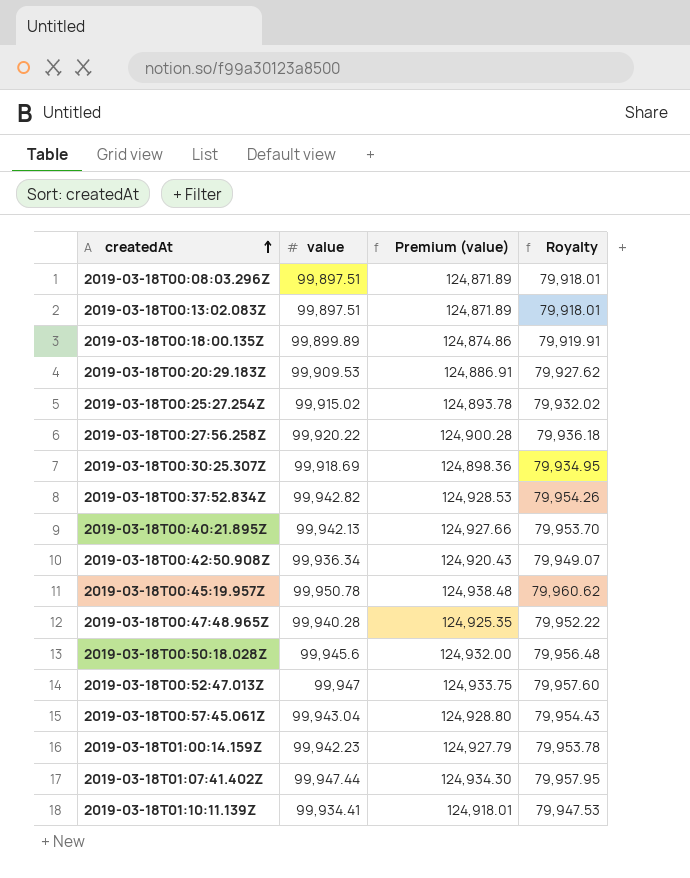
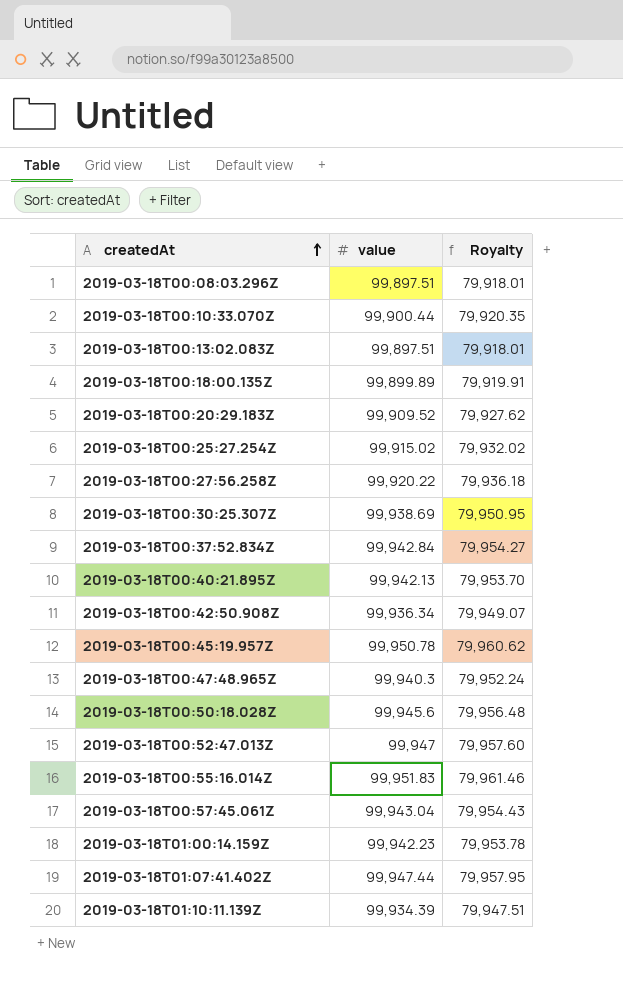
column Premium (value) | formula: [value] * 1.25 -> none
row 2019-03-18T00:10:33.070Z: none -> 99,900.44 | 79,920.35
2019-03-18T00:20:29.183Z | value: 99,909.53 -> 99,909.52
2019-03-18T00:30:25.307Z | value: 99,918.69 -> 99,938.69
2019-03-18T00:30:25.307Z | Royalty: 79,934.95 -> 79,950.95
2019-03-18T00:37:52.834Z | value: 99,942.82 -> 99,942.84
2019-03-18T00:37:52.834Z | Royalty: 79,954.26 -> 79,954.27
2019-03-18T00:47:48.965Z | value: 99,940.28 -> 99,940.3
2019-03-18T00:47:48.965Z | Royalty: 79,952.22 -> 79,952.24
row 2019-03-18T00:55:16.014Z: none -> 99,951.83 | 79,961.46
2019-03-18T01:10:11.139Z | value: 99,934.41 -> 99,934.39
2019-03-18T01:10:11.139Z | Royalty: 79,947.53 -> 79,947.51

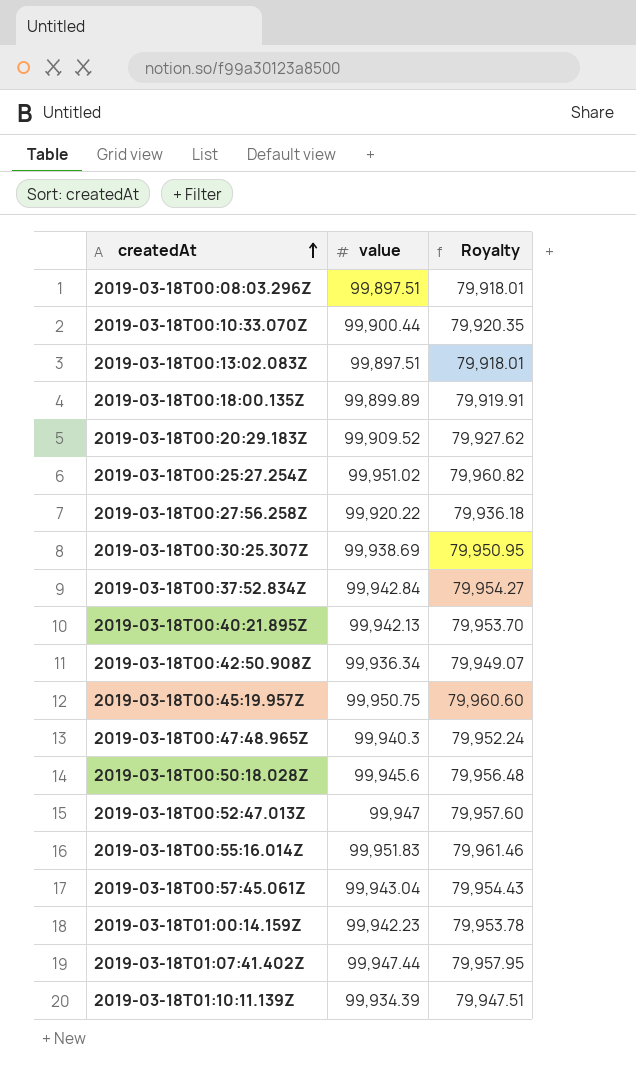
2019-03-18T00:25:27.254Z | value: 99,915.02 -> 99,951.02
2019-03-18T00:25:27.254Z | Royalty: 79,932.02 -> 79,960.82
2019-03-18T00:45:19.957Z | value: 99,950.78 -> 99,950.75
2019-03-18T00:45:19.957Z | Royalty: 79,960.62 -> 79,960.60

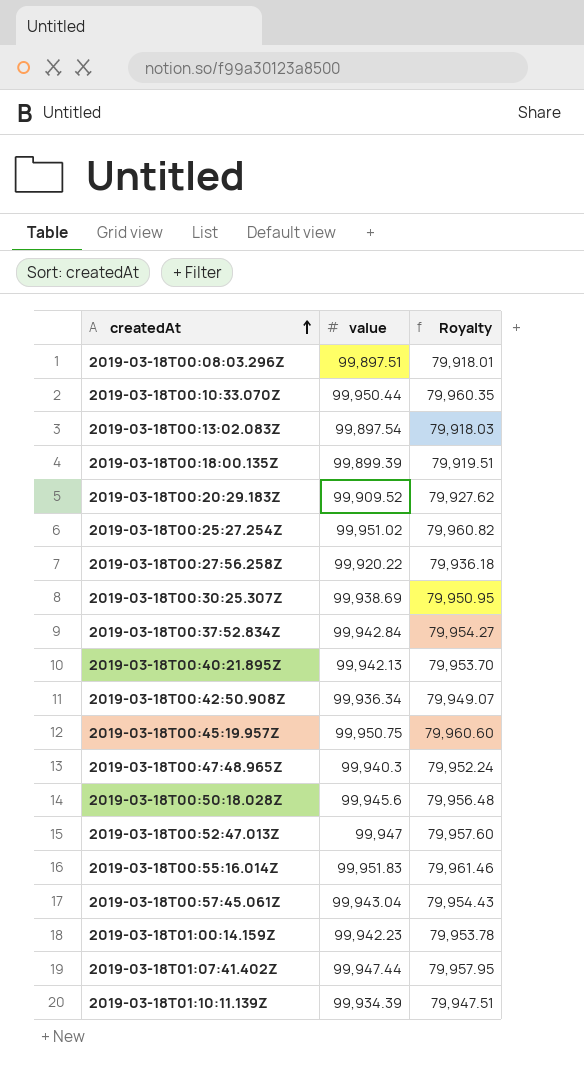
2019-03-18T00:10:33.070Z | value: 99,900.44 -> 99,950.44
2019-03-18T00:10:33.070Z | Royalty: 79,920.35 -> 79,960.35
2019-03-18T00:13:02.083Z | value: 99,897.51 -> 99,897.54
2019-03-18T00:13:02.083Z | Royalty: 79,918.01 -> 79,918.03
2019-03-18T00:18:00.135Z | value: 99,899.89 -> 99,899.39
2019-03-18T00:18:00.135Z | Royalty: 79,919.91 -> 79,919.51

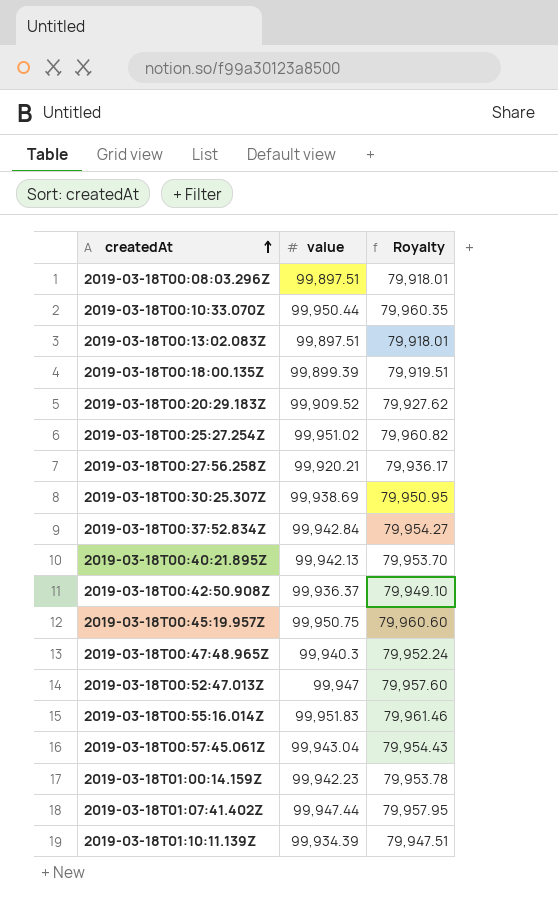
row 2019-03-18T00:50:18.028Z: 99,945.6 | 79,956.48 -> none
2019-03-18T00:13:02.083Z | value: 99,897.54 -> 99,897.51
2019-03-18T00:13:02.083Z | Royalty: 79,918.03 -> 79,918.01
2019-03-18T00:27:56.258Z | value: 99,920.22 -> 99,920.21
2019-03-18T00:27:56.258Z | Royalty: 79,936.18 -> 79,936.17
2019-03-18T00:42:50.908Z | value: 99,936.34 -> 99,936.37
2019-03-18T00:42:50.908Z | Royalty: 79,949.07 -> 79,949.10

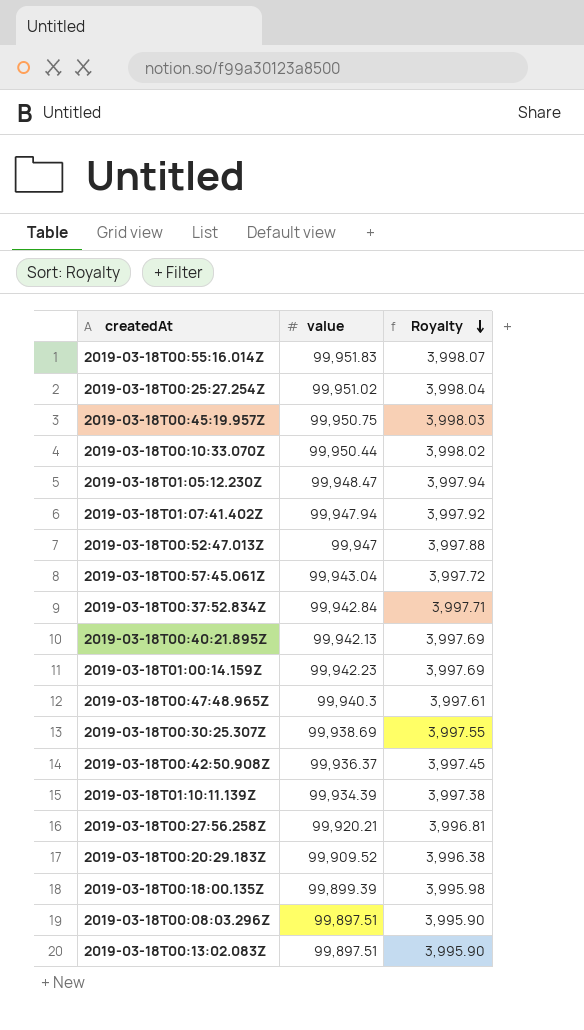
row order: createdAt ascending -> Royalty descending
column Royalty | formula: [value] * 0.8 -> [value] * 0.04
row 2019-03-18T01:05:12.230Z: none -> 99,948.47 | 3,997.94
2019-03-18T01:07:41.402Z | value: 99,947.44 -> 99,947.94

